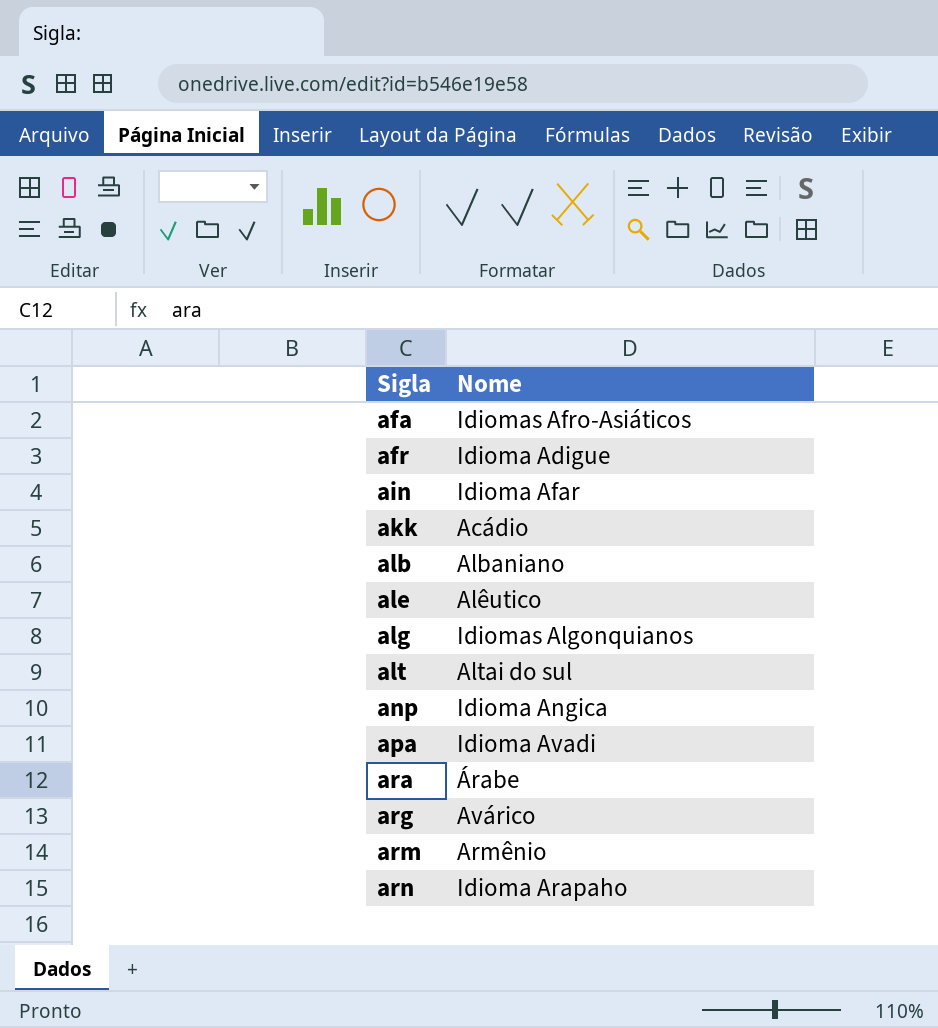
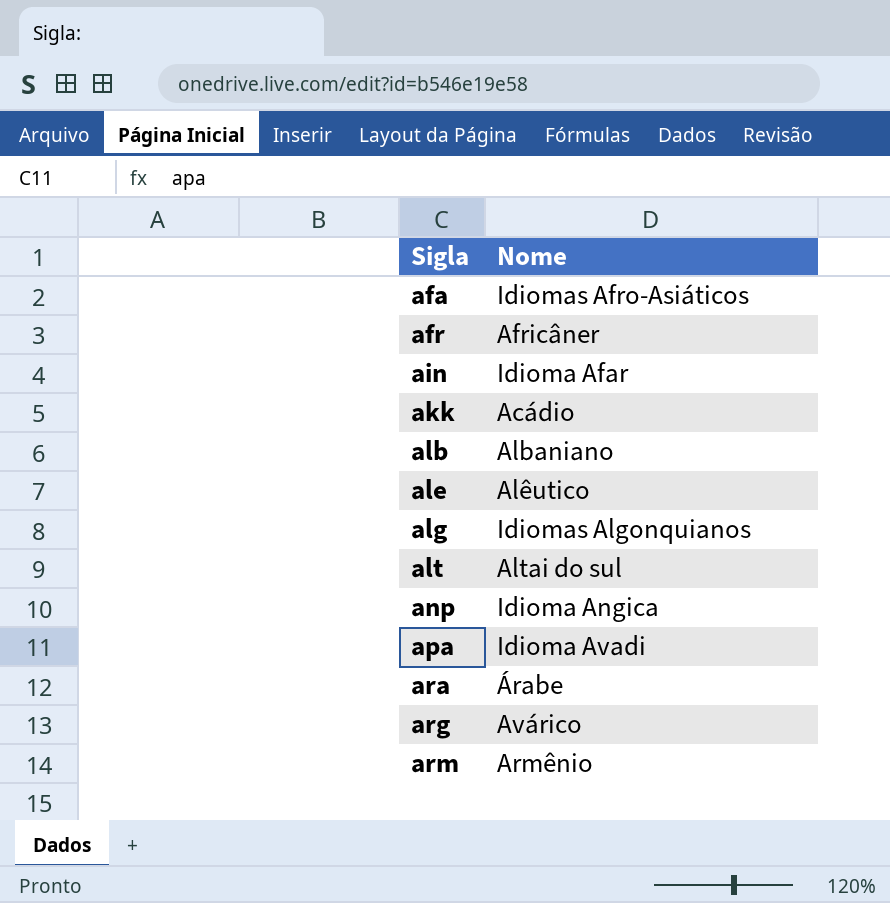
row arn: Idioma Arapaho -> none
afr | Nome: Idioma Adigue -> Africâner

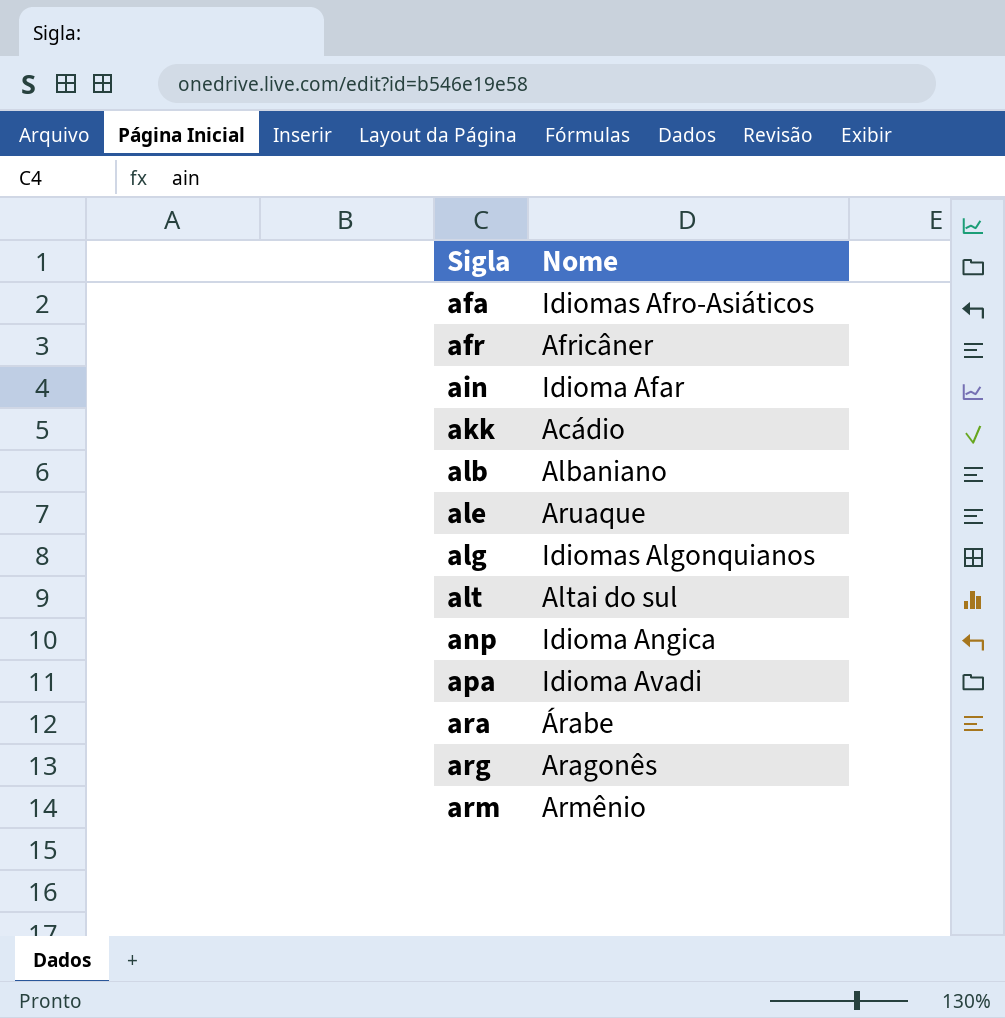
ale | Nome: Alêutico -> Aruaque
arg | Nome: Avárico -> Aragonês

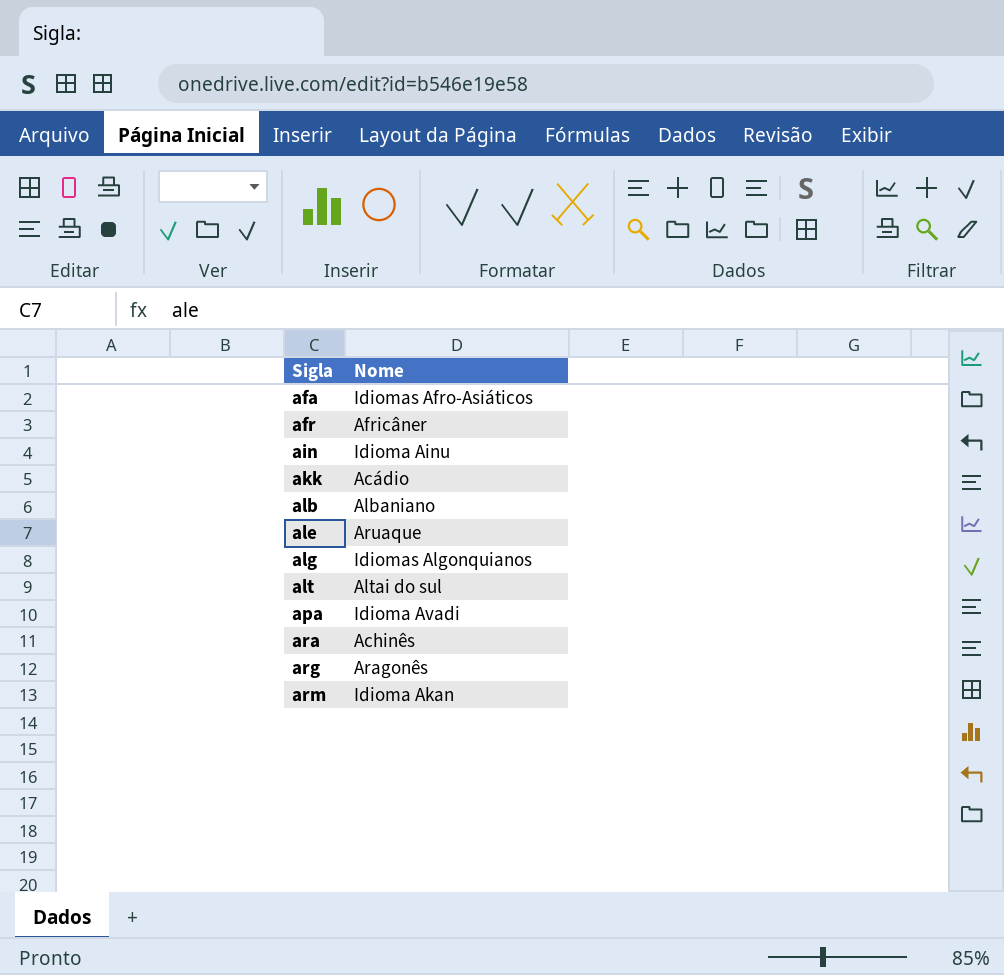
row anp: Idioma Angica -> none
ain | Nome: Idioma Afar -> Idioma Ainu
ara | Nome: Árabe -> Achinês
arm | Nome: Armênio -> Idioma Akan

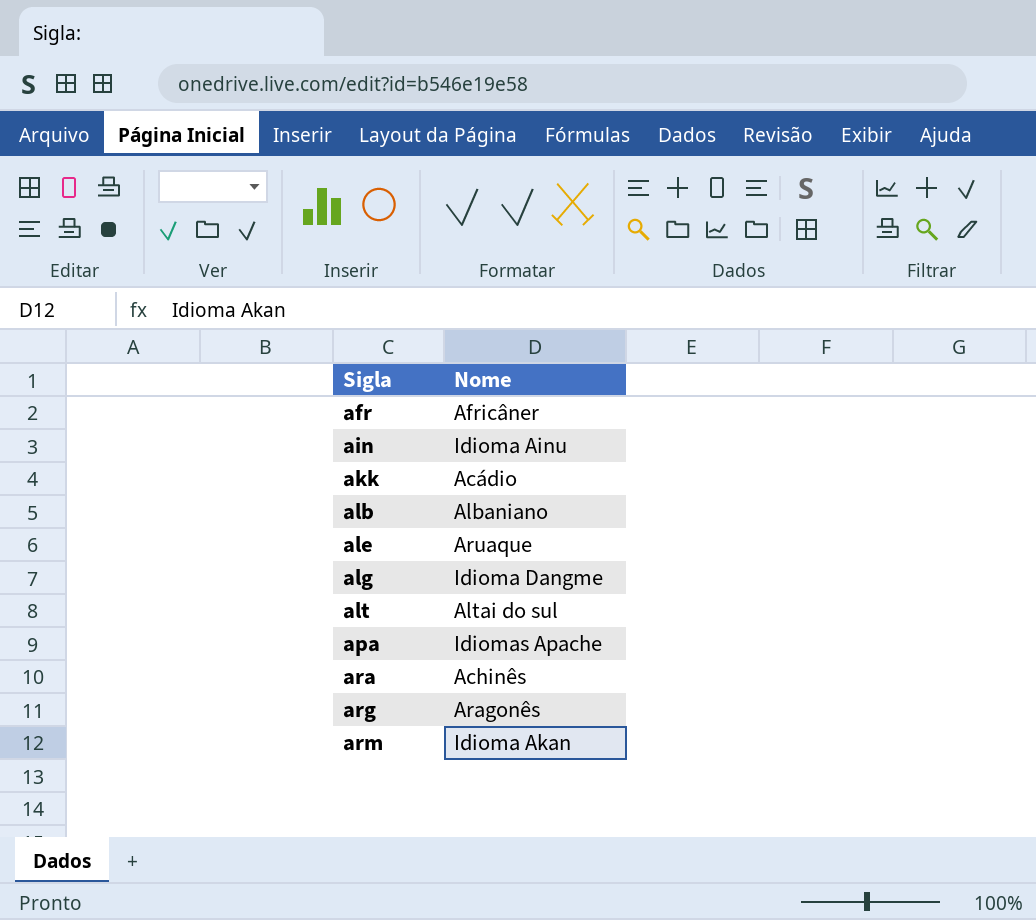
row afa: Idiomas Afro-Asiáticos -> none
alg | Nome: Idiomas Algonquianos -> Idioma Dangme
apa | Nome: Idioma Avadi -> Idiomas Apache

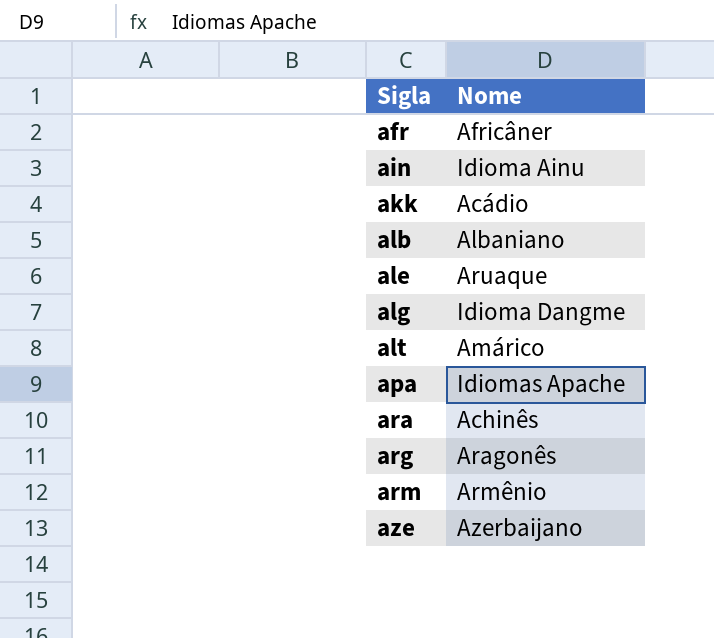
alt | Nome: Altai do sul -> Amárico
arm | Nome: Idioma Akan -> Armênio
row aze: none -> Azerbaijano

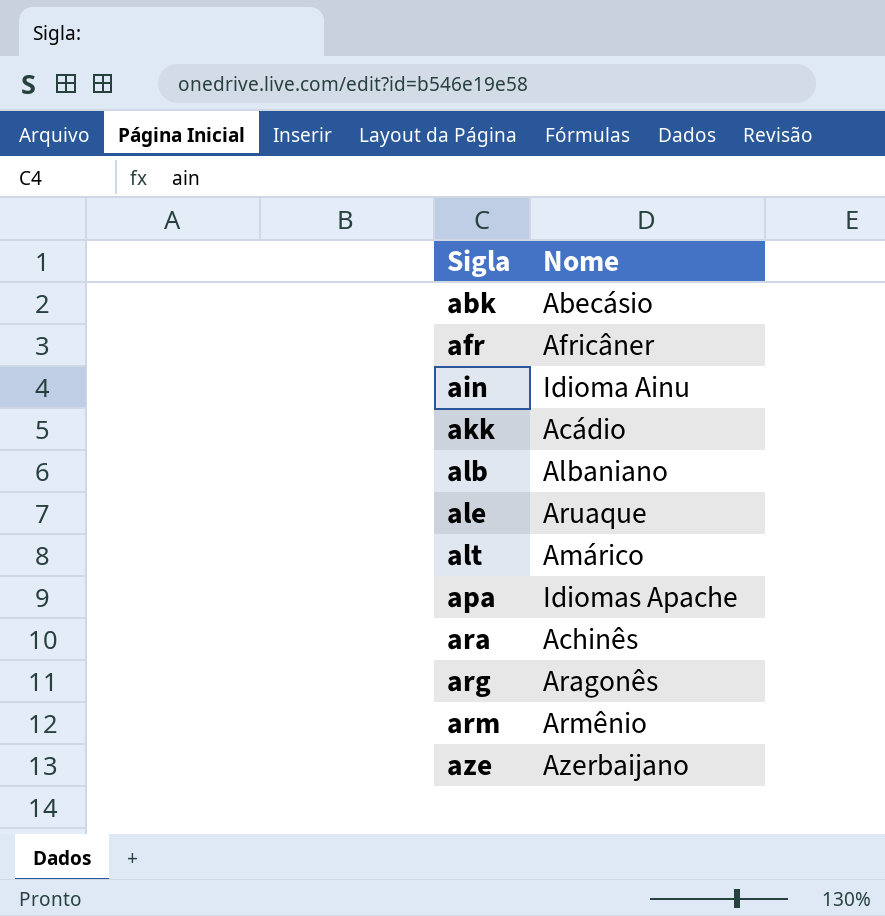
row alg: Idioma Dangme -> none
row abk: none -> Abecásio

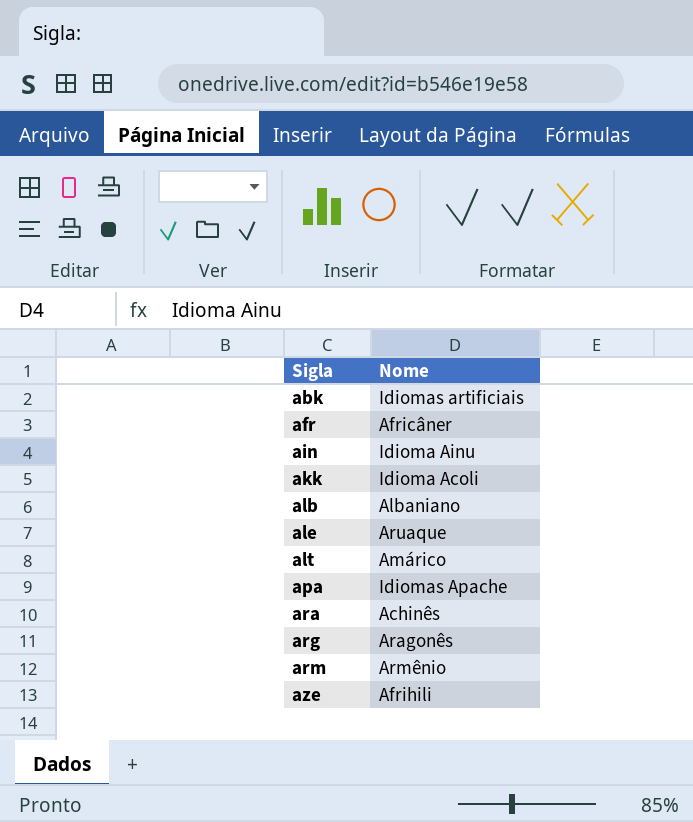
abk | Nome: Abecásio -> Idiomas artificiais
akk | Nome: Acádio -> Idioma Acoli
aze | Nome: Azerbaijano -> Afrihili

